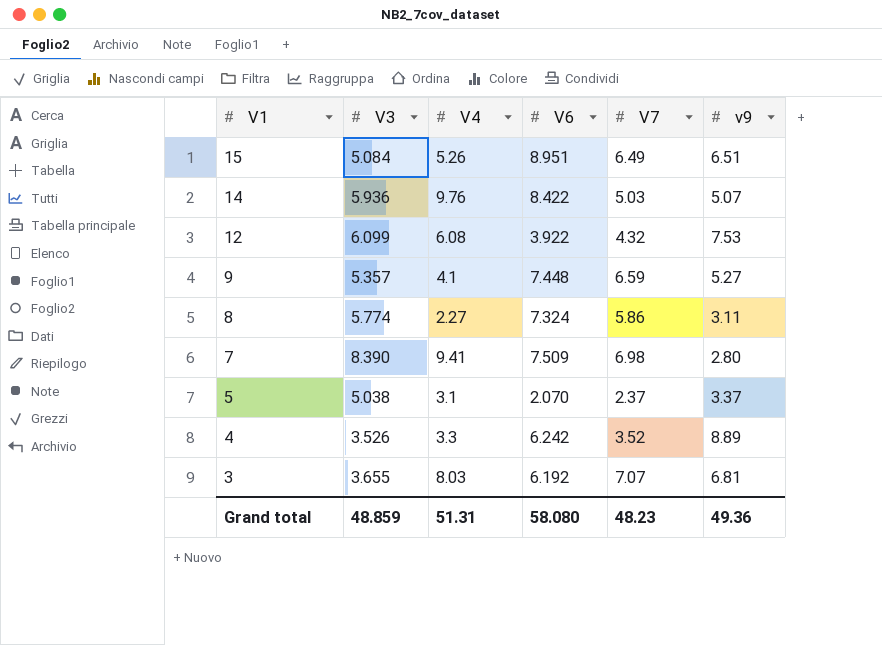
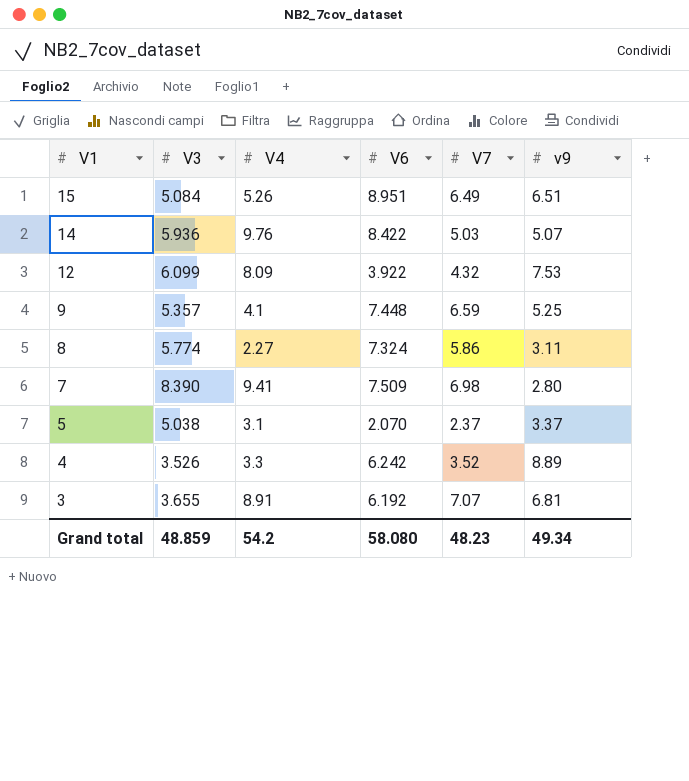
12 | V4: 6.08 -> 8.09
9 | v9: 5.27 -> 5.25
3 | V4: 8.03 -> 8.91
Grand total | V4: 51.31 -> 54.2
Grand total | v9: 49.36 -> 49.34

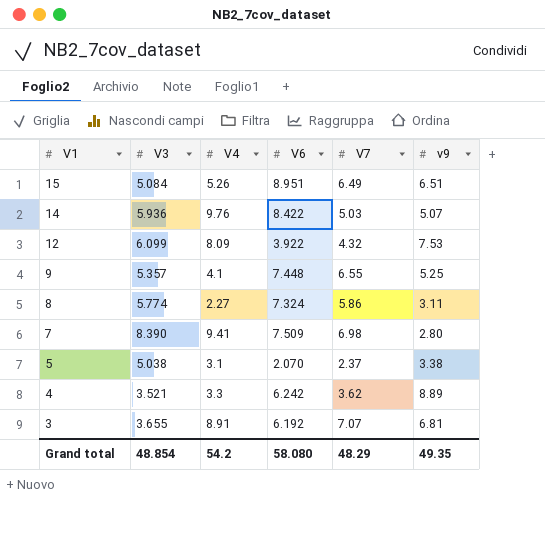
9 | V7: 6.59 -> 6.55
5 | v9: 3.37 -> 3.38
4 | V3: 3.526 -> 3.521
4 | V7: 3.52 -> 3.62
Grand total | V3: 48.859 -> 48.854
Grand total | V7: 48.23 -> 48.29
Grand total | v9: 49.34 -> 49.35

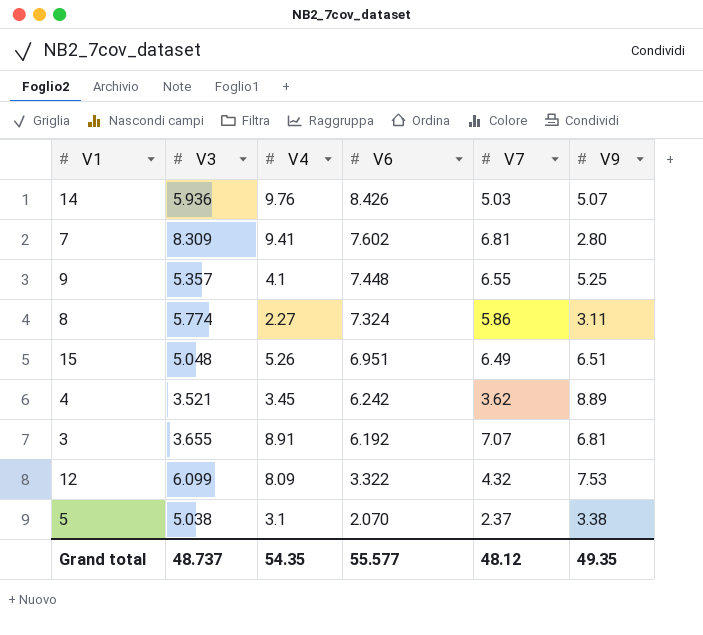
row order: V1 descending -> V6 descending
column name: v9 -> V9
14 | V6: 8.422 -> 8.426
7 | V3: 8.390 -> 8.309
7 | V6: 7.509 -> 7.602
7 | V7: 6.98 -> 6.81
15 | V3: 5.084 -> 5.048
15 | V6: 8.951 -> 6.951
4 | V4: 3.3 -> 3.45
12 | V6: 3.922 -> 3.322
Grand total | V3: 48.854 -> 48.737
Grand total | V4: 54.2 -> 54.35
Grand total | V6: 58.080 -> 55.577
Grand total | V7: 48.29 -> 48.12

